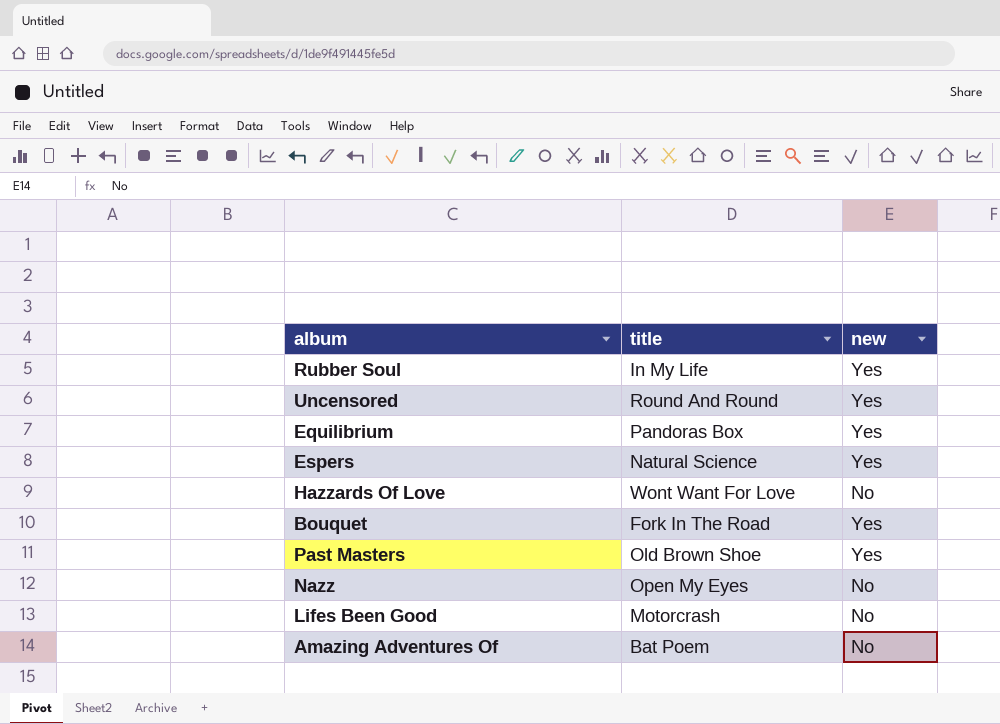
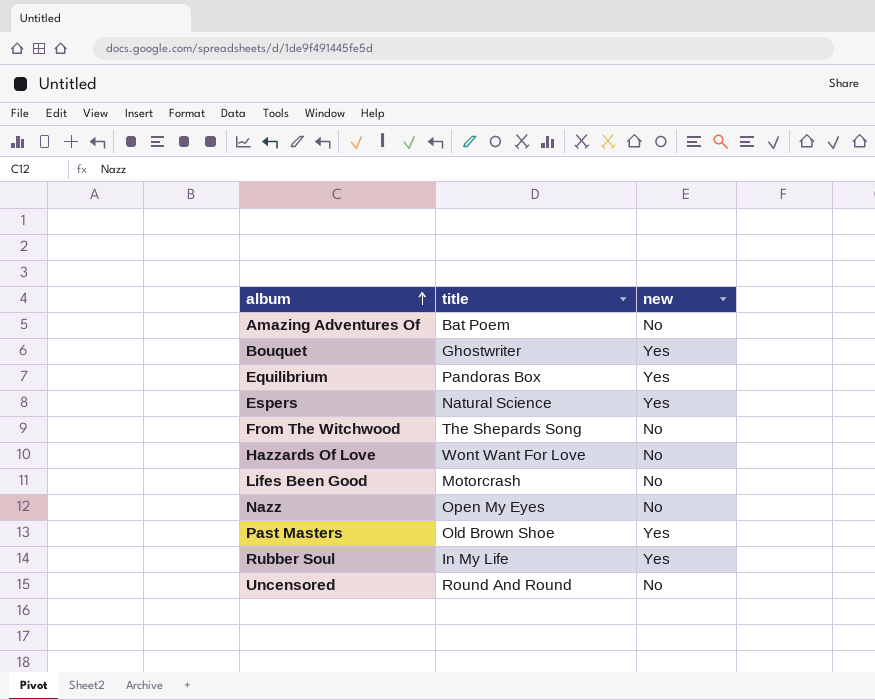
row order: none -> album ascending
Bouquet | title: Fork In The Road -> Ghostwriter
row From The Witchwood: none -> The Shepards Song | No
Uncensored | new: Yes -> No

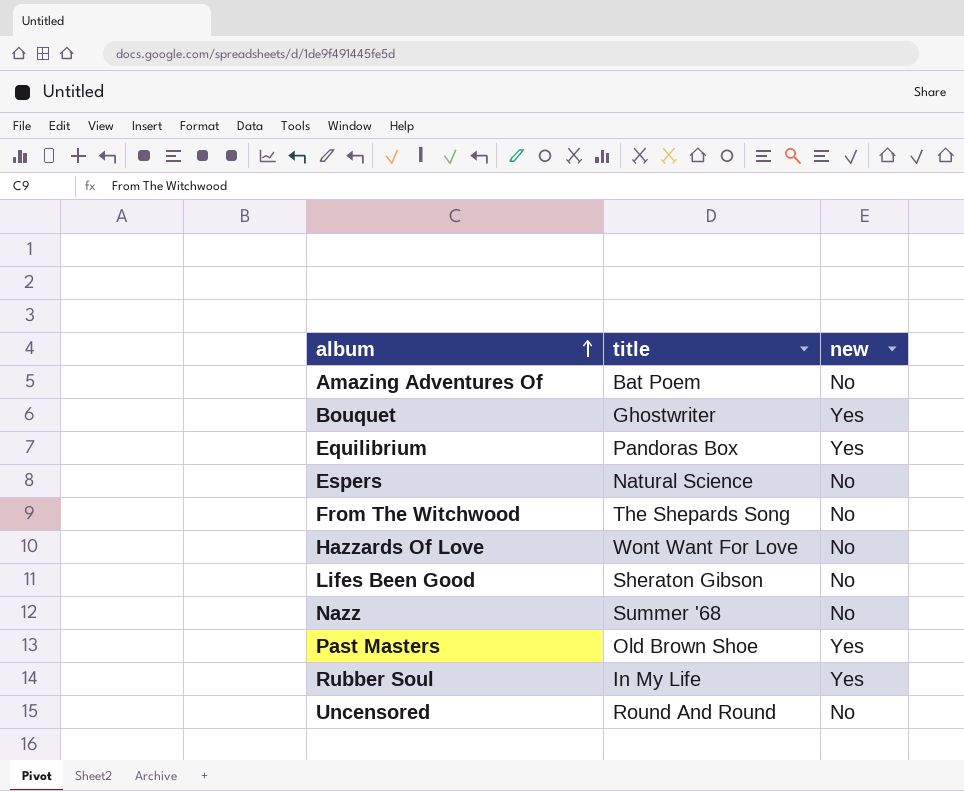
Espers | new: Yes -> No
Lifes Been Good | title: Motorcrash -> Sheraton Gibson
Nazz | title: Open My Eyes -> Summer '68

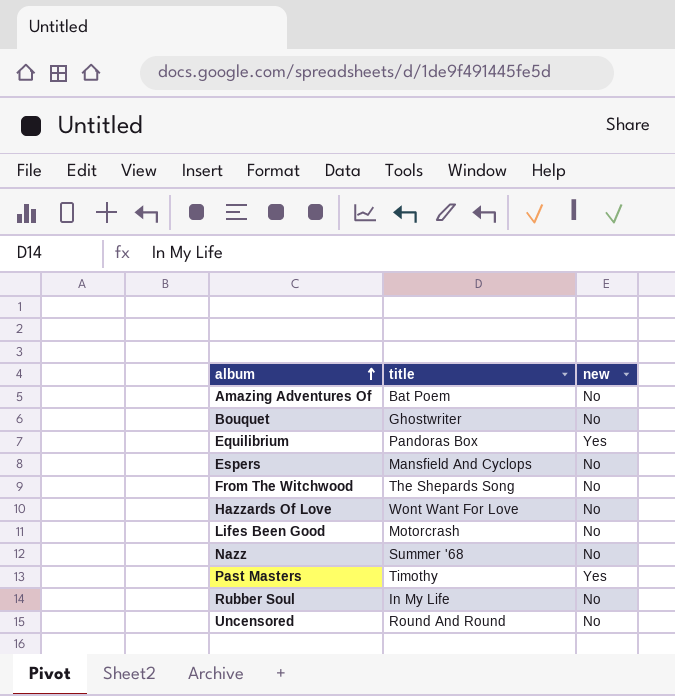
Bouquet | new: Yes -> No
Espers | title: Natural Science -> Mansfield And Cyclops
Lifes Been Good | title: Sheraton Gibson -> Motorcrash
Past Masters | title: Old Brown Shoe -> Timothy
Rubber Soul | new: Yes -> No

